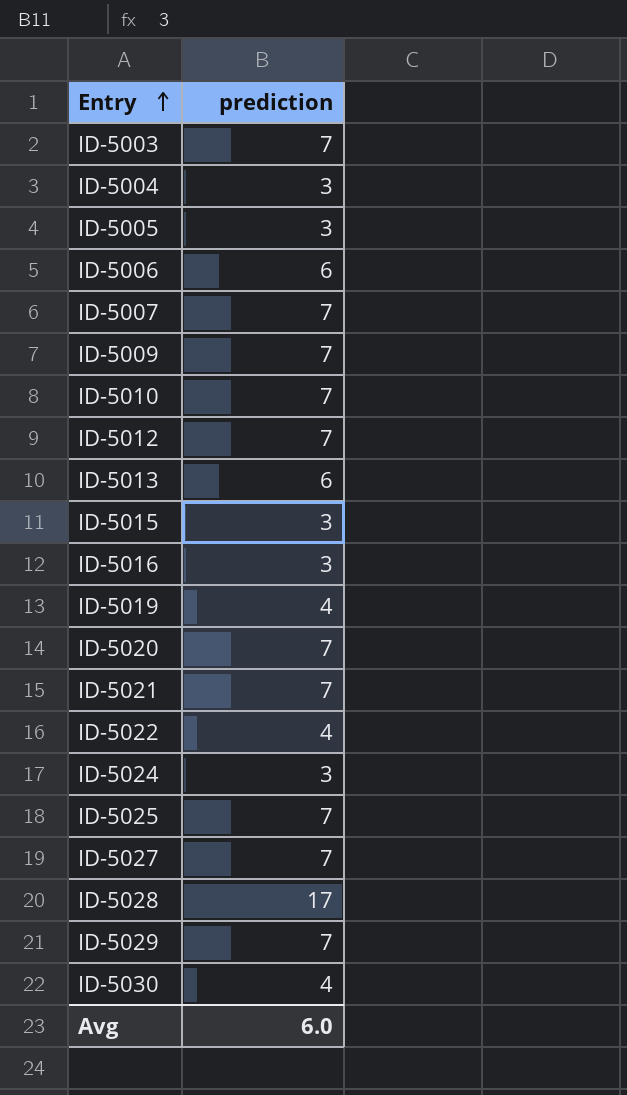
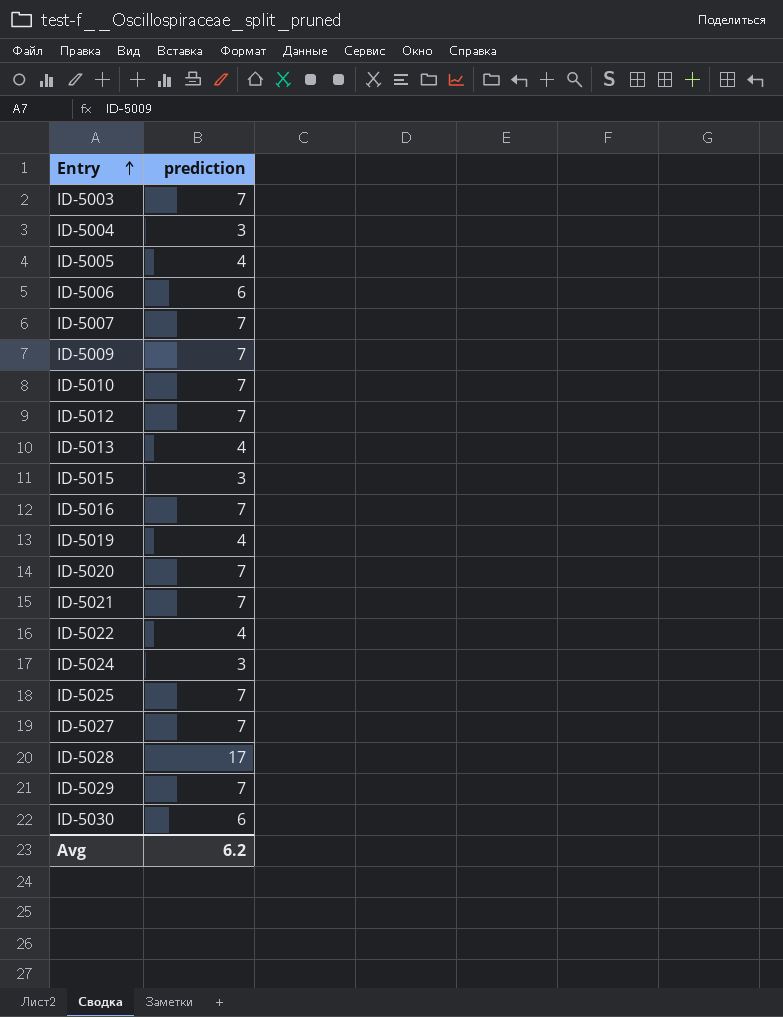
ID-5005 | prediction: 3 -> 4
ID-5013 | prediction: 6 -> 4
ID-5016 | prediction: 3 -> 7
ID-5030 | prediction: 4 -> 6
Avg | prediction: 6.0 -> 6.2

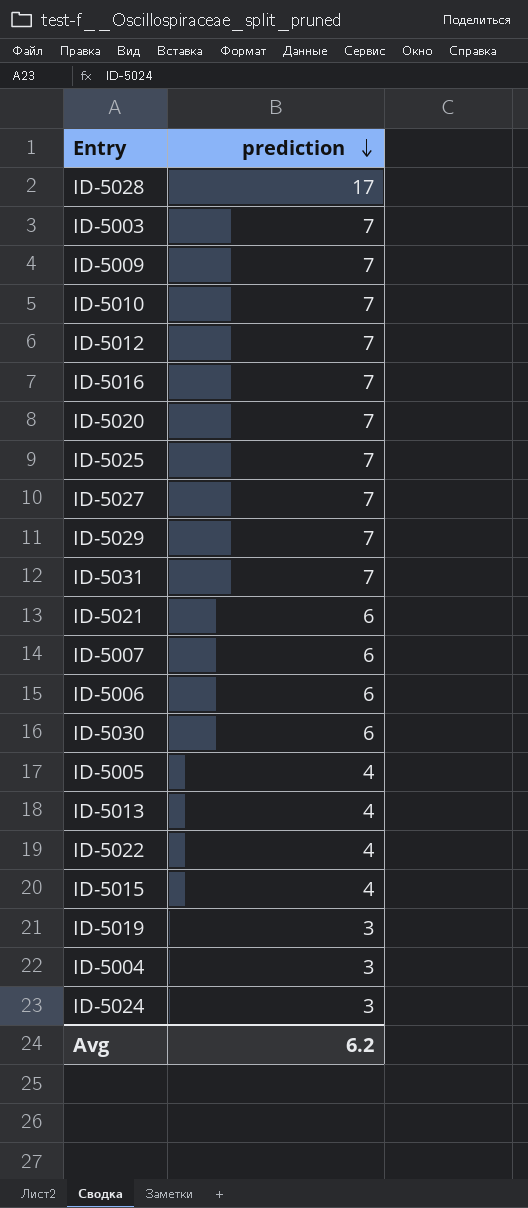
row order: Entry ascending -> prediction descending
row ID-5031: none -> 7
ID-5021 | prediction: 7 -> 6
ID-5007 | prediction: 7 -> 6
ID-5015 | prediction: 3 -> 4
ID-5019 | prediction: 4 -> 3

